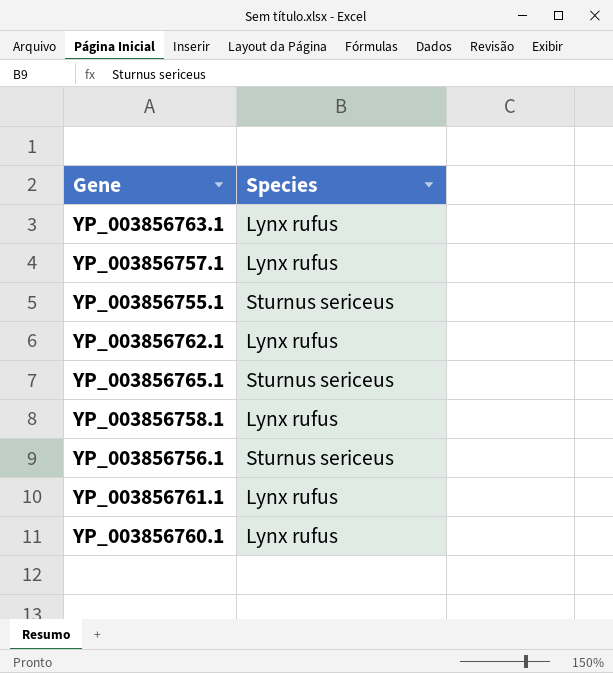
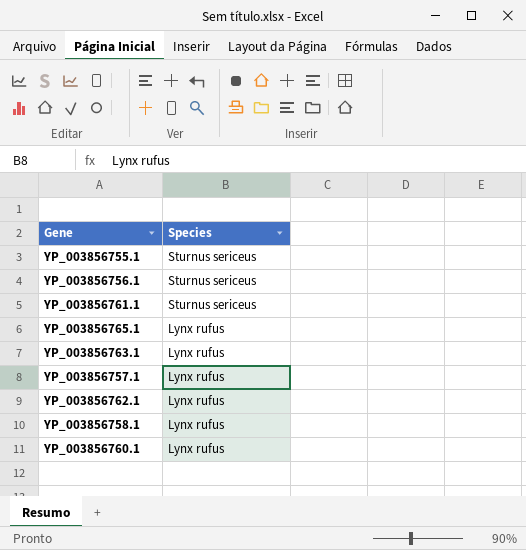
row order: none -> Species descending
YP_003856761.1 | Species: Lynx rufus -> Sturnus sericeus
YP_003856765.1 | Species: Sturnus sericeus -> Lynx rufus

